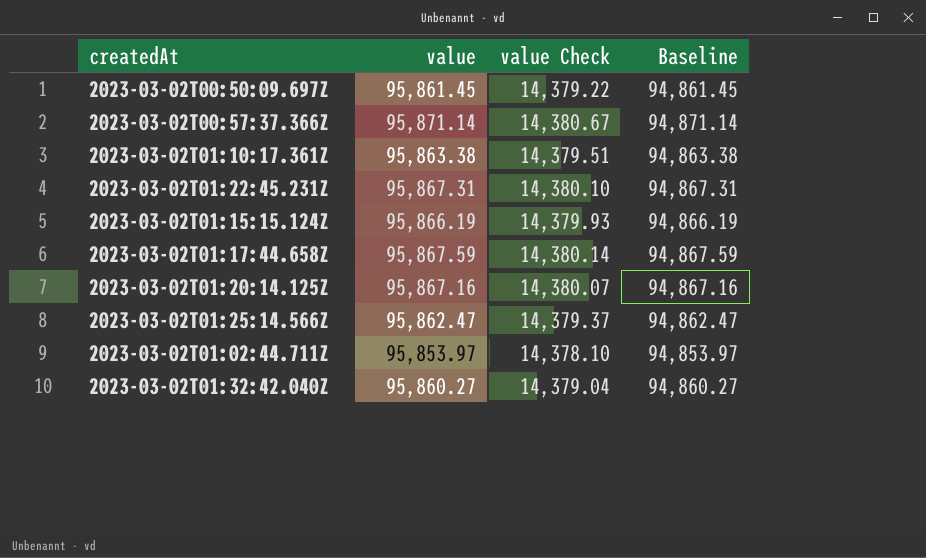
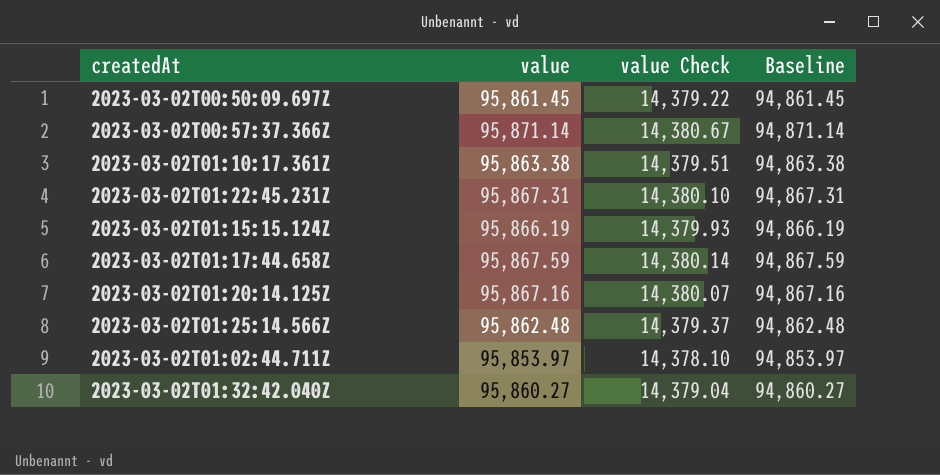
2023-03-02T01:25:14.566Z | value: 95,862.47 -> 95,862.48
2023-03-02T01:25:14.566Z | Baseline: 94,862.47 -> 94,862.48

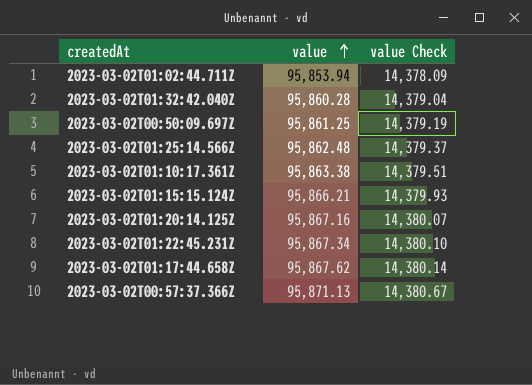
row order: none -> value ascending
column Baseline | formula: [value] - 1000 -> none
2023-03-02T01:02:44.711Z | value: 95,853.97 -> 95,853.94
2023-03-02T01:02:44.711Z | value Check: 14,378.10 -> 14,378.09
2023-03-02T01:32:42.040Z | value: 95,860.27 -> 95,860.28
2023-03-02T00:50:09.697Z | value: 95,861.45 -> 95,861.25
2023-03-02T00:50:09.697Z | value Check: 14,379.22 -> 14,379.19
2023-03-02T01:15:15.124Z | value: 95,866.19 -> 95,866.21
2023-03-02T01:22:45.231Z | value: 95,867.31 -> 95,867.34
2023-03-02T01:17:44.658Z | value: 95,867.59 -> 95,867.62
2023-03-02T00:57:37.366Z | value: 95,871.14 -> 95,871.13

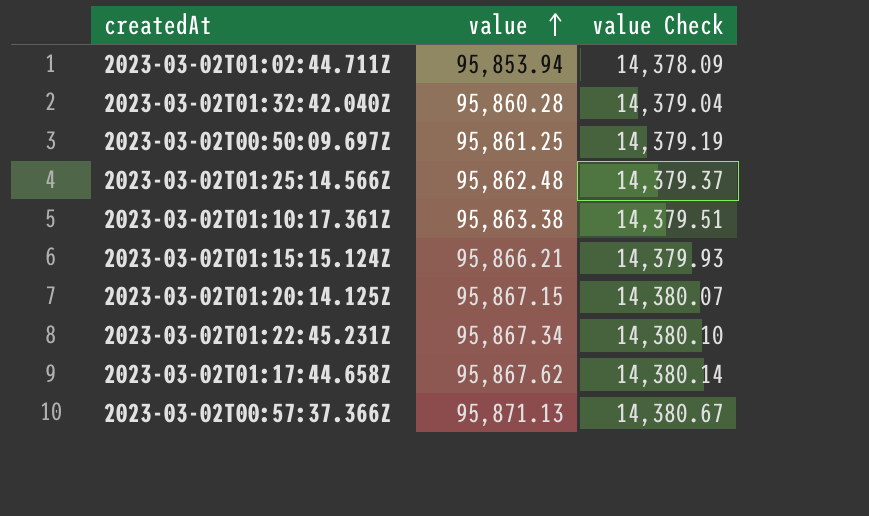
2023-03-02T01:20:14.125Z | value: 95,867.16 -> 95,867.15

